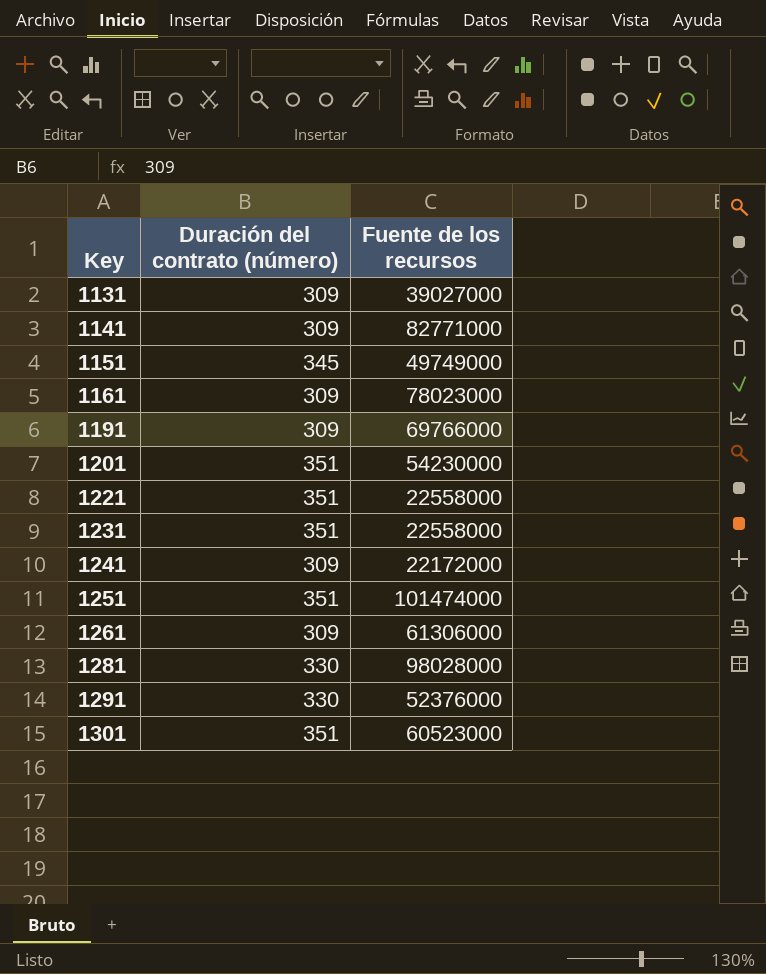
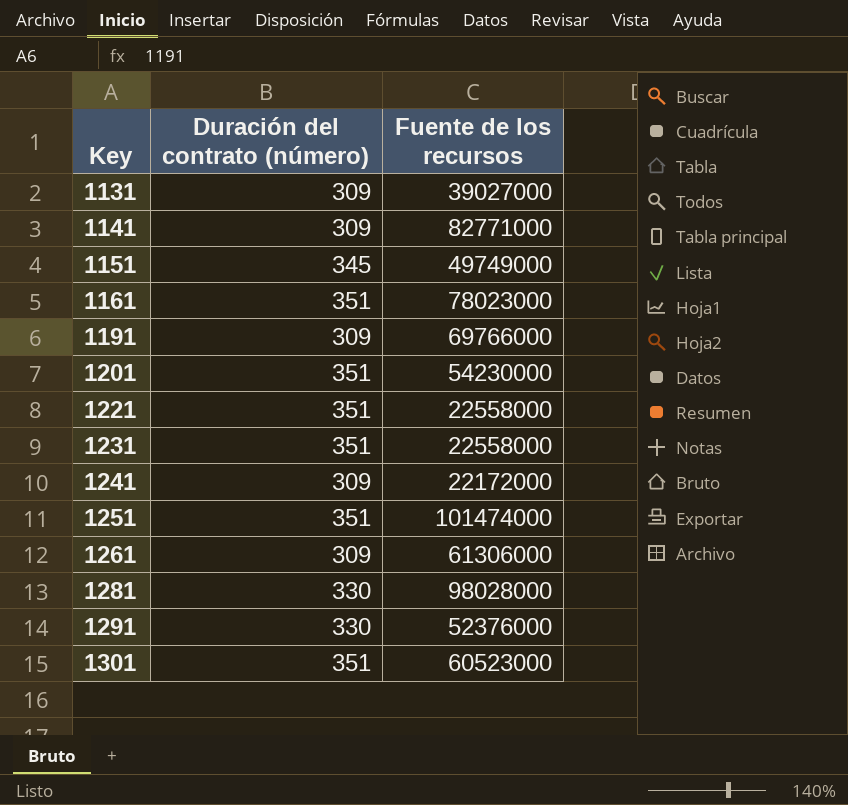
1161 | Duración del contrato (número): 309 -> 351

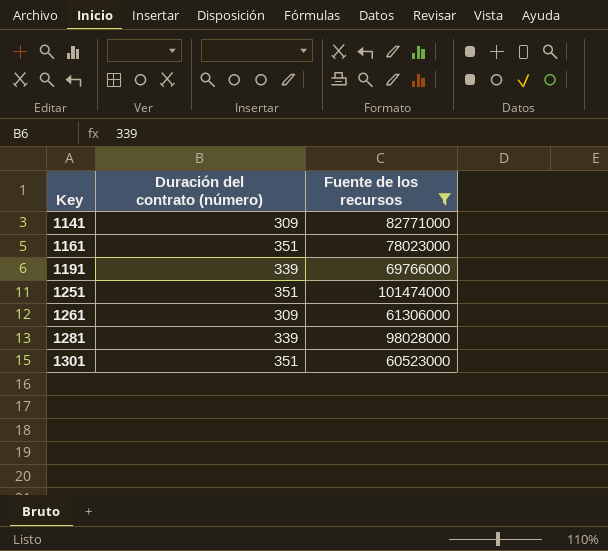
filter: none -> Fuente de los recursos >= 60523000
1191 | Duración del contrato (número): 309 -> 339
1281 | Duración del contrato (número): 330 -> 339

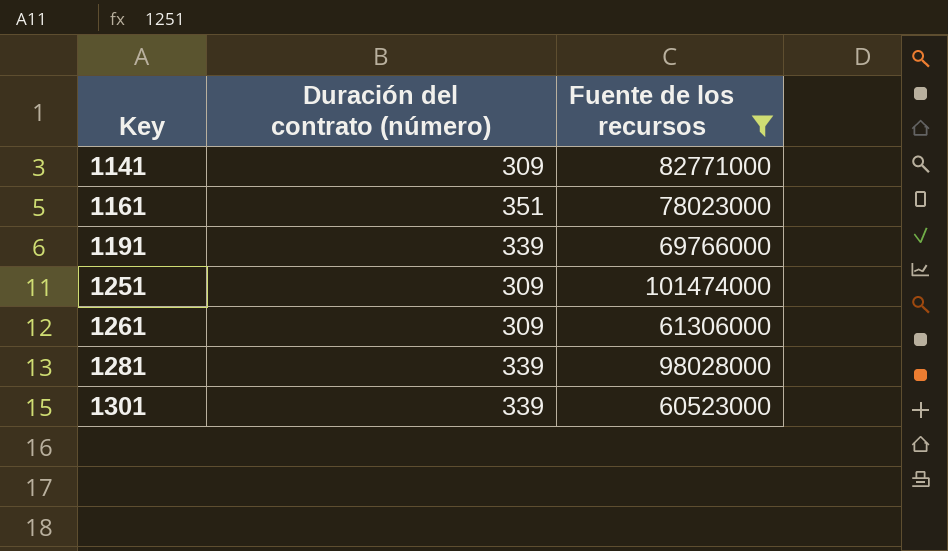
1251 | Duración del contrato (número): 351 -> 309
1301 | Duración del contrato (número): 351 -> 339

